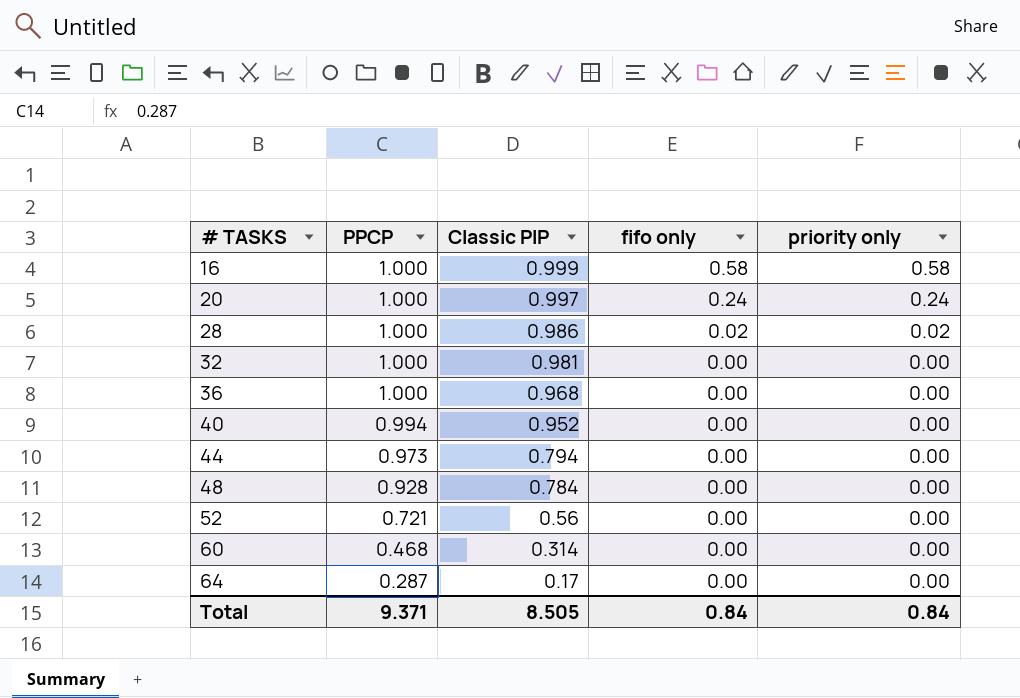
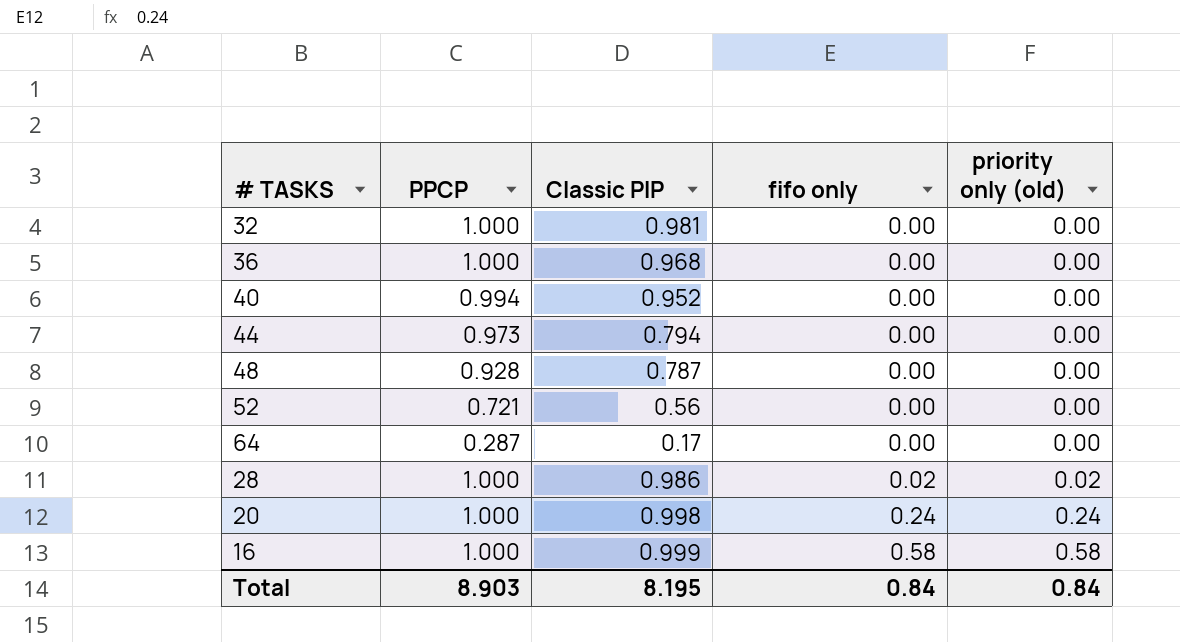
row order: # TASKS ascending -> fifo only ascending
column name: priority only -> priority only (old)
row 60: 0.468 | 0.314 | 0.00 | 0.00 -> none
48 | Classic PIP: 0.784 -> 0.787
20 | Classic PIP: 0.997 -> 0.998
Total | PPCP: 9.371 -> 8.903
Total | Classic PIP: 8.505 -> 8.195

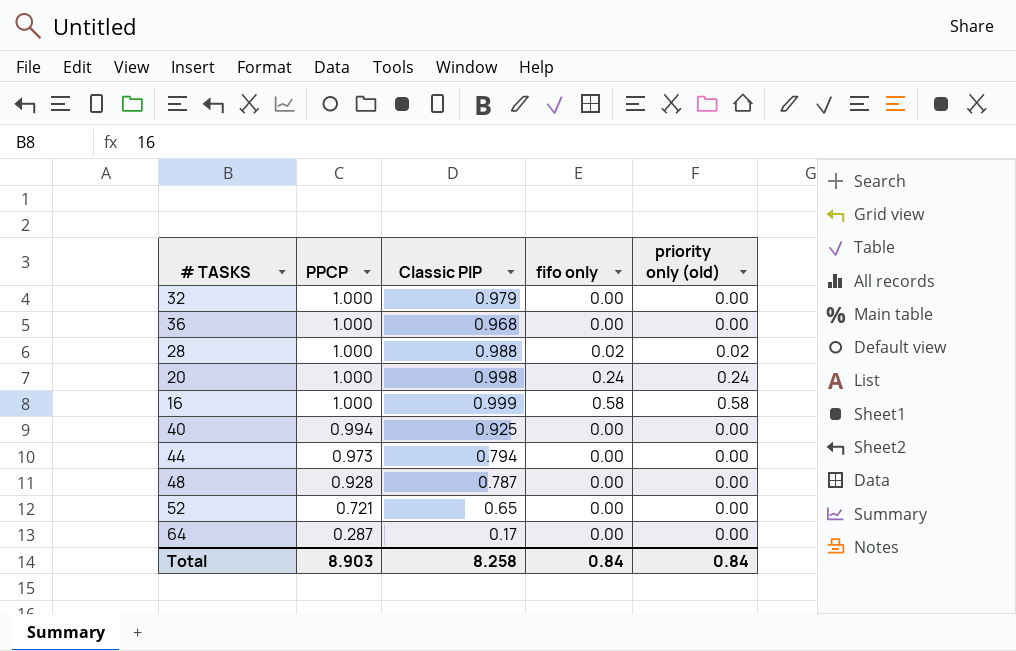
row order: fifo only ascending -> PPCP descending
32 | Classic PIP: 0.981 -> 0.979
28 | Classic PIP: 0.986 -> 0.988
40 | Classic PIP: 0.952 -> 0.925
52 | Classic PIP: 0.56 -> 0.65
Total | Classic PIP: 8.195 -> 8.258

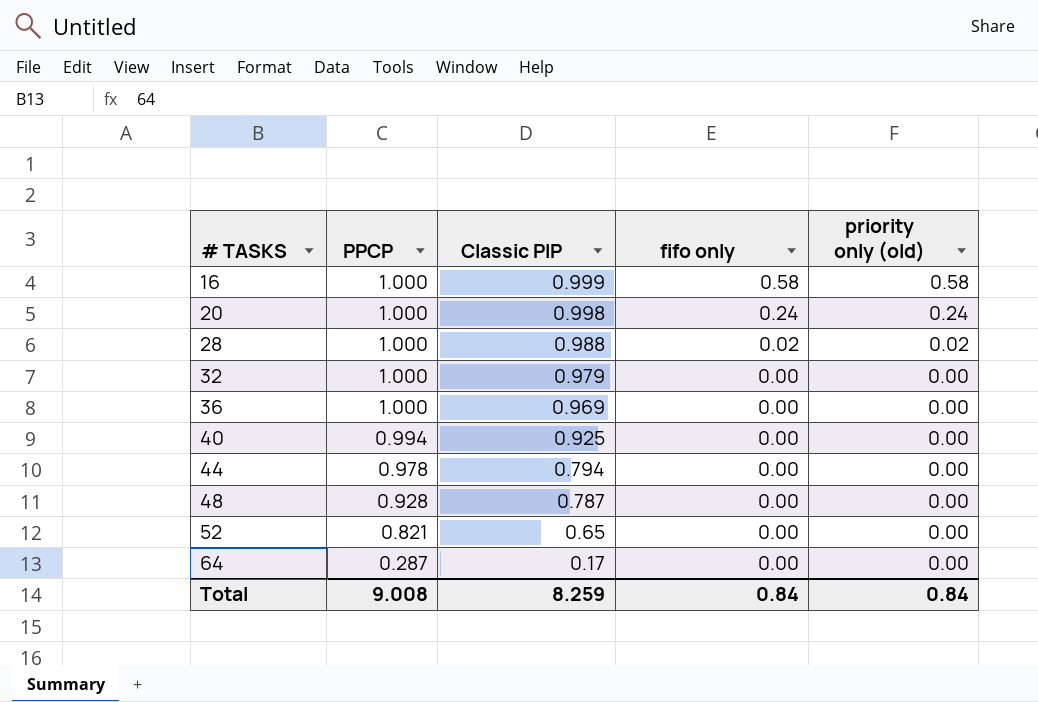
row order: PPCP descending -> # TASKS ascending
36 | Classic PIP: 0.968 -> 0.969
44 | PPCP: 0.973 -> 0.978
52 | PPCP: 0.721 -> 0.821
Total | PPCP: 8.903 -> 9.008
Total | Classic PIP: 8.258 -> 8.259

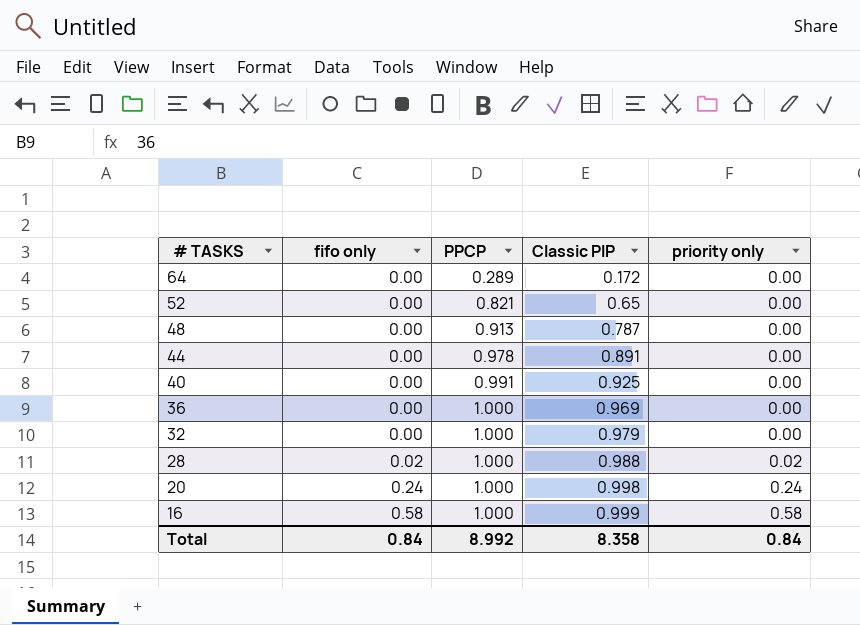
row order: # TASKS ascending -> # TASKS descending
column fifo only | position: 4 -> 2
column name: priority only (old) -> priority only
64 | PPCP: 0.287 -> 0.289
64 | Classic PIP: 0.17 -> 0.172
48 | PPCP: 0.928 -> 0.913
44 | Classic PIP: 0.794 -> 0.891
40 | PPCP: 0.994 -> 0.991
Total | PPCP: 9.008 -> 8.992
Total | Classic PIP: 8.259 -> 8.358

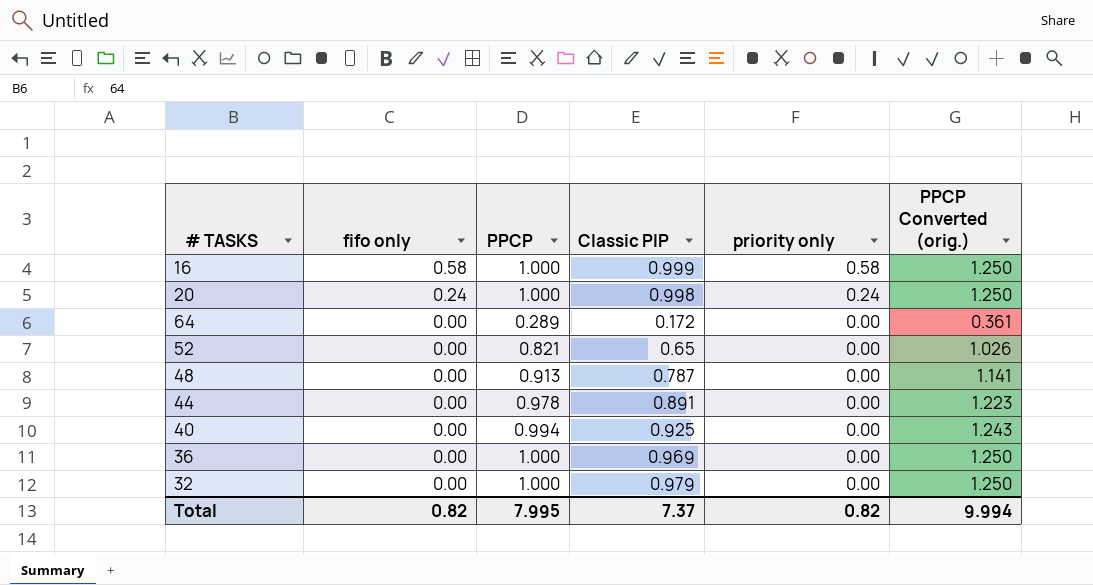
row order: # TASKS descending -> fifo only descending
column PPCP Converted (orig.) | formula: none -> [PPCP] * 1.25
row 28: 0.02 | 1.000 | 0.988 | 0.02 -> none
40 | PPCP: 0.991 -> 0.994
Total | fifo only: 0.84 -> 0.82
Total | PPCP: 8.992 -> 7.995
Total | Classic PIP: 8.358 -> 7.37
Total | priority only: 0.84 -> 0.82

